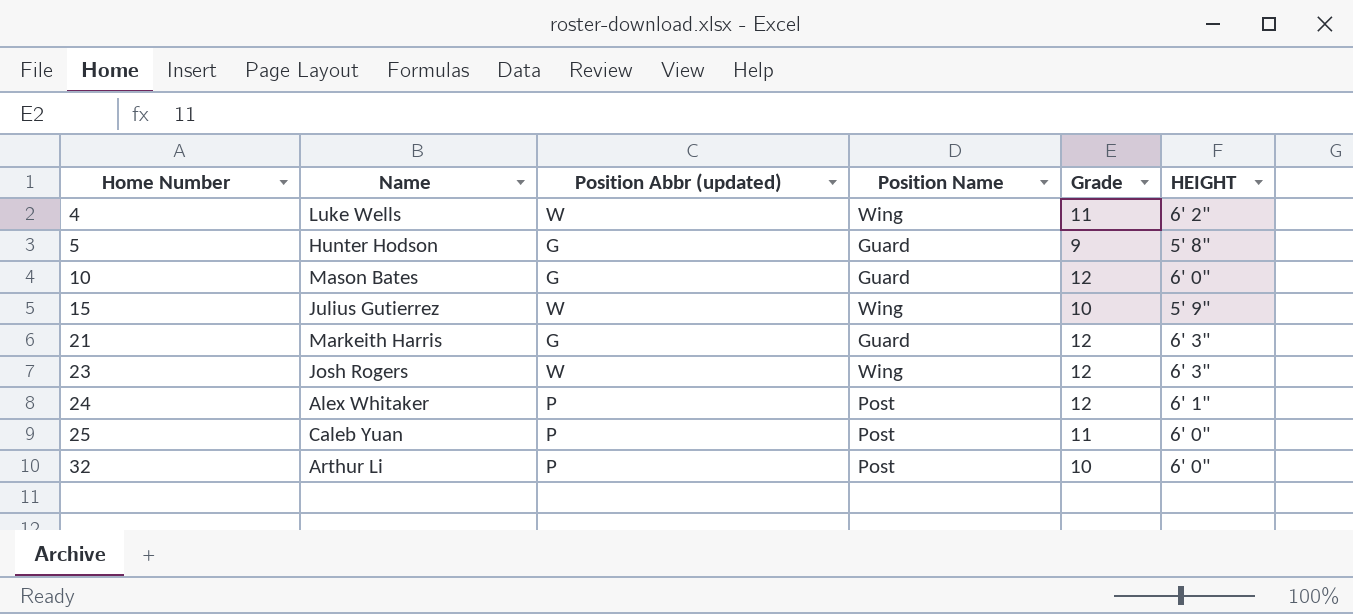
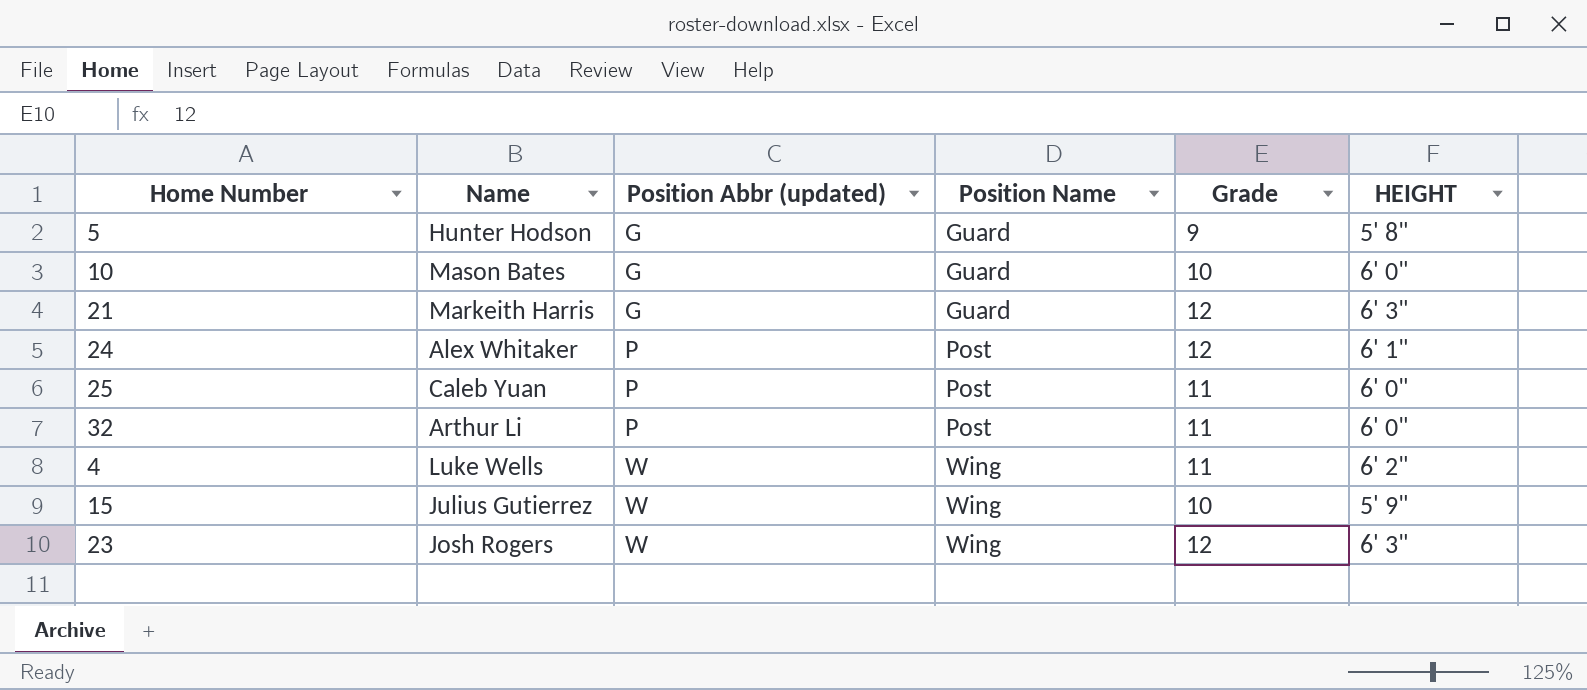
row order: Home Number ascending -> Position Abbr (updated) ascending
10 | Grade: 12 -> 10
32 | Grade: 10 -> 11

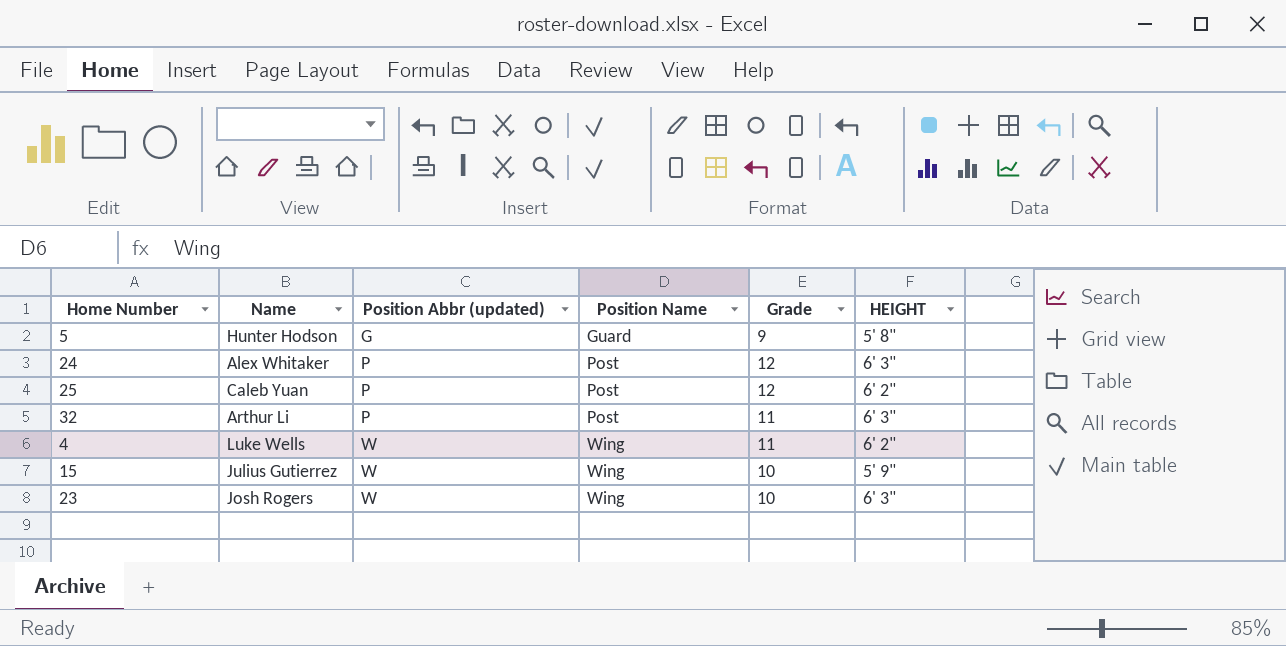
row 10: Mason Bates | G | Guard | 10 | 6' 0" -> none
row 21: Markeith Harris | G | Guard | 12 | 6' 3" -> none
24 | HEIGHT: 6' 1" -> 6' 3"
25 | Grade: 11 -> 12
25 | HEIGHT: 6' 0" -> 6' 2"
32 | HEIGHT: 6' 0" -> 6' 3"
23 | Grade: 12 -> 10

